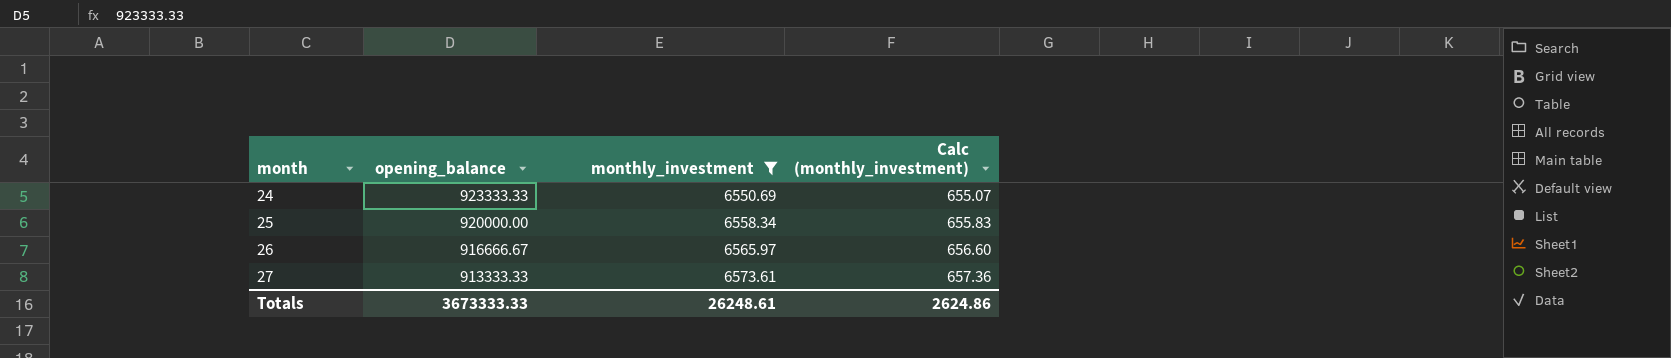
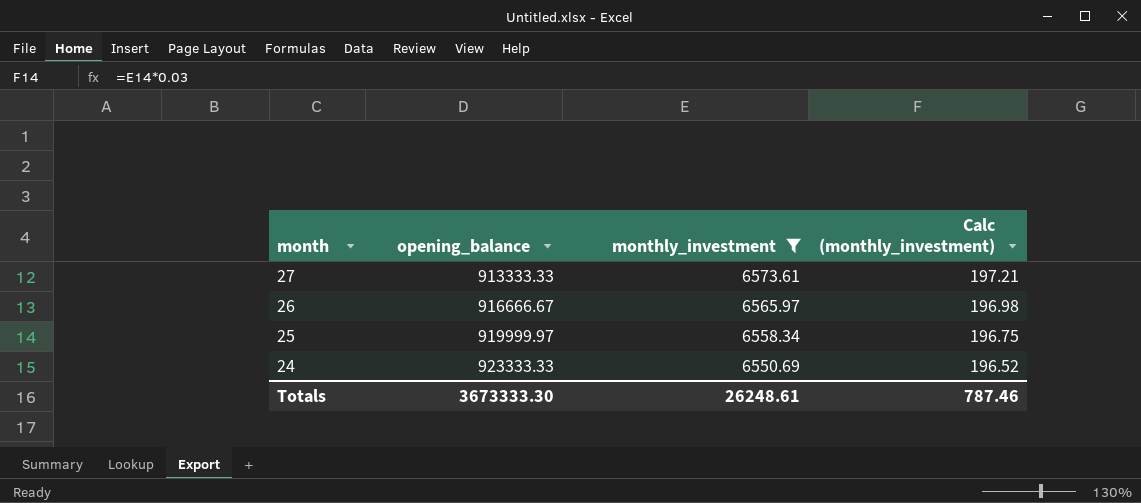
row order: month ascending -> month descending
column Calc (monthly_investment) | formula: [monthly_investment] * 0.1 -> [monthly_investment] * 0.03
25 | opening_balance: 920000.00 -> 919999.97
Totals | opening_balance: 3673333.33 -> 3673333.30
Totals | Calc (monthly_investment): 2624.86 -> 787.46

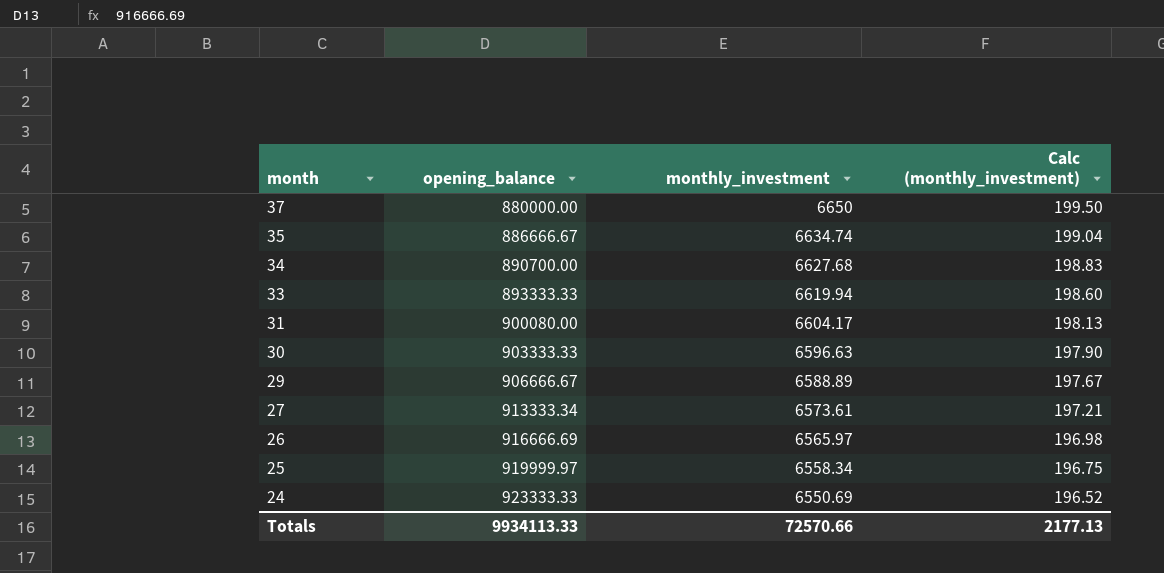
filter: monthly_investment <= 6573.61 -> none
27 | opening_balance: 913333.33 -> 913333.34
26 | opening_balance: 916666.67 -> 916666.69
Totals | opening_balance: 3673333.30 -> 9934113.33
Totals | monthly_investment: 26248.61 -> 72570.66
Totals | Calc (monthly_investment): 787.46 -> 2177.13

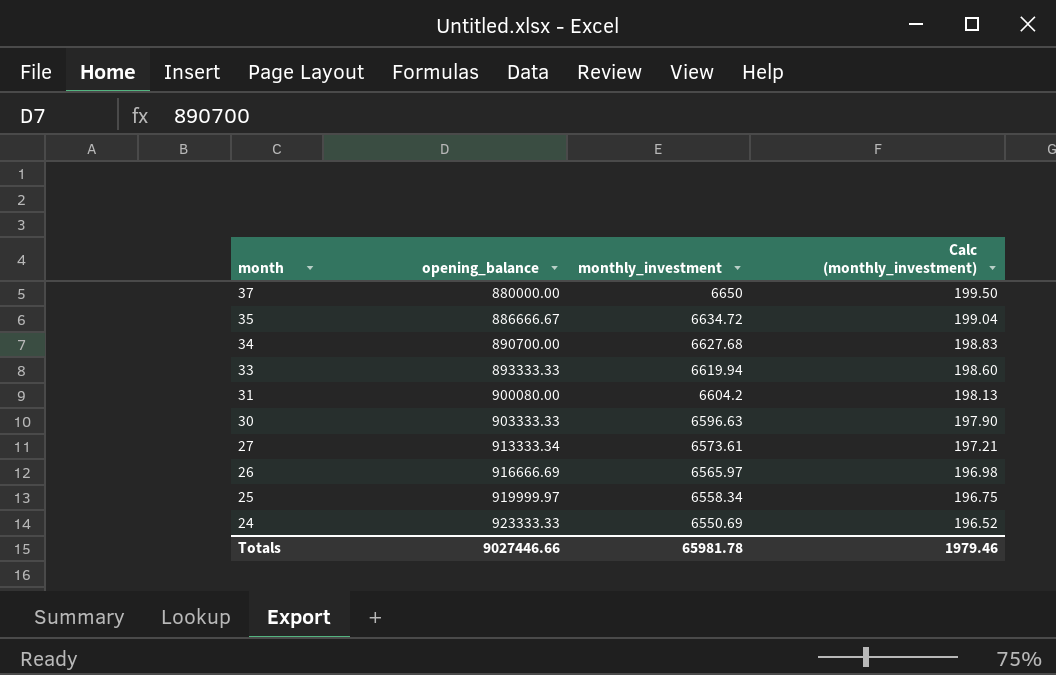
row 29: 906666.67 | 6588.89 | 197.67 -> none
35 | monthly_investment: 6634.74 -> 6634.72
31 | monthly_investment: 6604.17 -> 6604.2
Totals | opening_balance: 9934113.33 -> 9027446.66
Totals | monthly_investment: 72570.66 -> 65981.78
Totals | Calc (monthly_investment): 2177.13 -> 1979.46

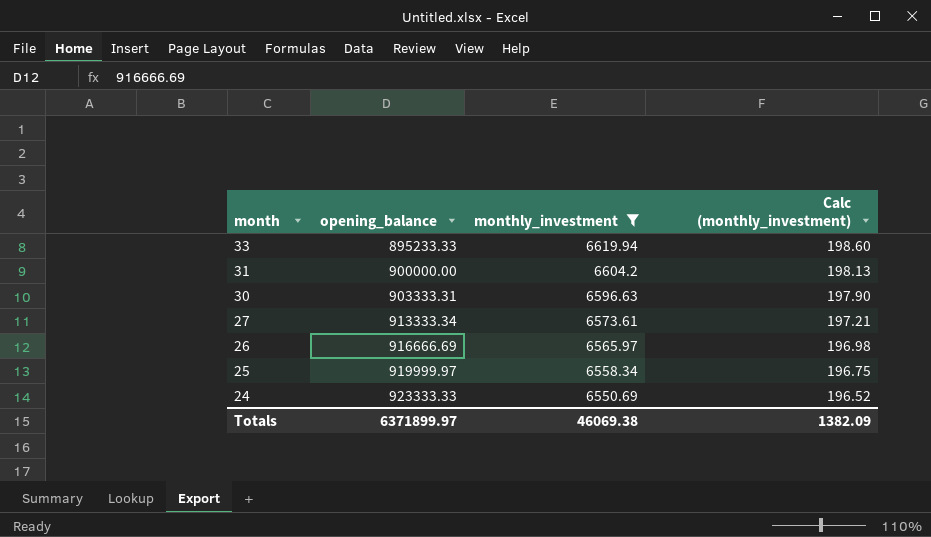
filter: none -> monthly_investment <= 6619.94
33 | opening_balance: 893333.33 -> 895233.33
31 | opening_balance: 900080.00 -> 900000.00
30 | opening_balance: 903333.33 -> 903333.31
Totals | opening_balance: 9027446.66 -> 6371899.97
Totals | monthly_investment: 65981.78 -> 46069.38
Totals | Calc (monthly_investment): 1979.46 -> 1382.09

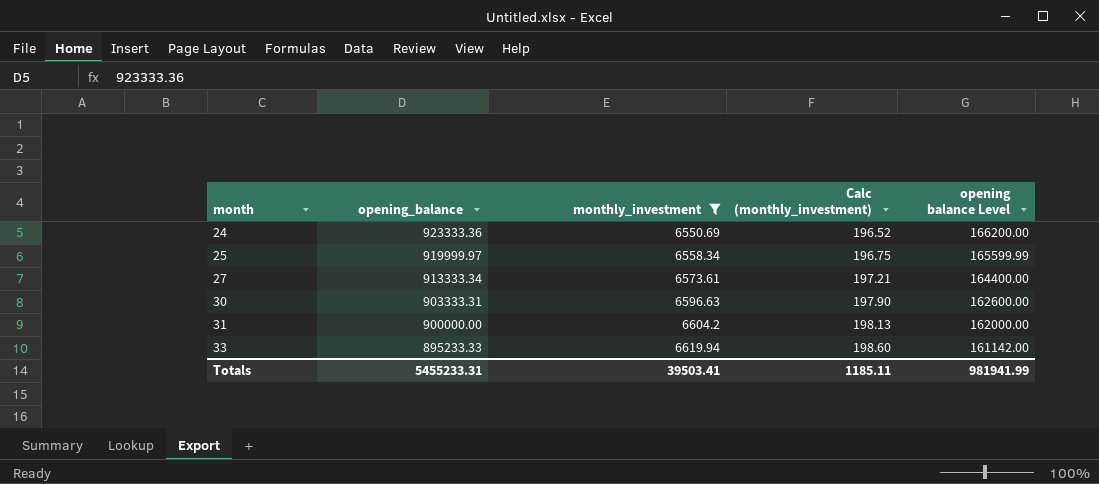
row order: month descending -> month ascending
column opening balance Level | formula: none -> [opening_balance] * 0.18
row 26: 916666.69 | 6565.97 | 196.98 -> none
24 | opening_balance: 923333.33 -> 923333.36
Totals | opening_balance: 6371899.97 -> 5455233.31
Totals | monthly_investment: 46069.38 -> 39503.41
Totals | Calc (monthly_investment): 1382.09 -> 1185.11

